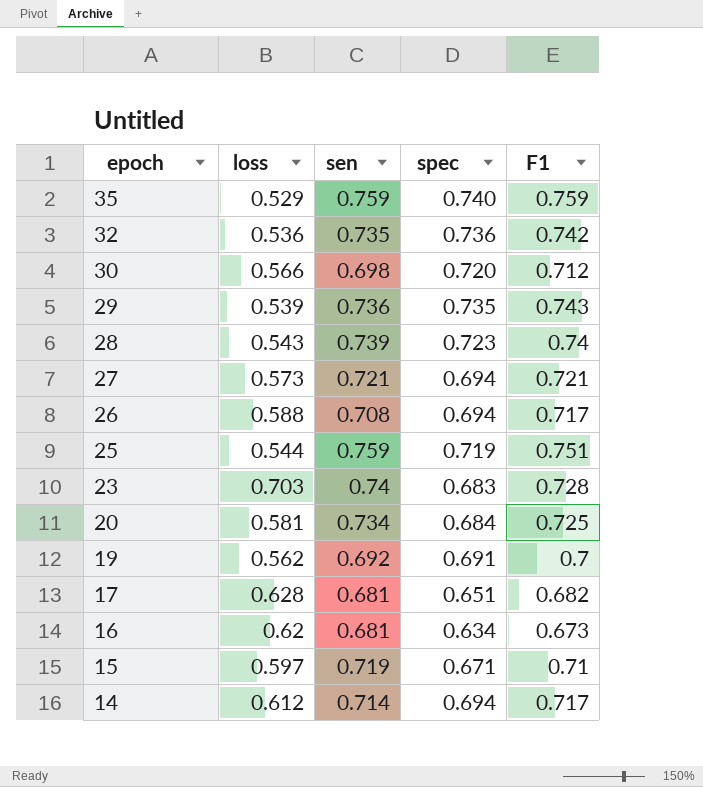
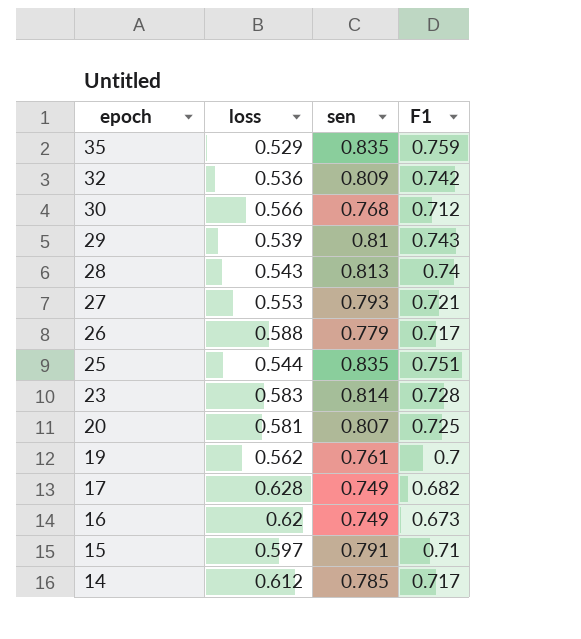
column spec | position: 4 -> none
35 | sen: 0.759 -> 0.835
32 | sen: 0.735 -> 0.809
30 | sen: 0.698 -> 0.768
29 | sen: 0.736 -> 0.81
28 | sen: 0.739 -> 0.813
27 | loss: 0.573 -> 0.553
27 | sen: 0.721 -> 0.793
26 | sen: 0.708 -> 0.779
25 | sen: 0.759 -> 0.835
23 | loss: 0.703 -> 0.583
23 | sen: 0.74 -> 0.814
20 | sen: 0.734 -> 0.807
19 | sen: 0.692 -> 0.761
17 | sen: 0.681 -> 0.749
16 | sen: 0.681 -> 0.749
15 | sen: 0.719 -> 0.791
14 | sen: 0.714 -> 0.785

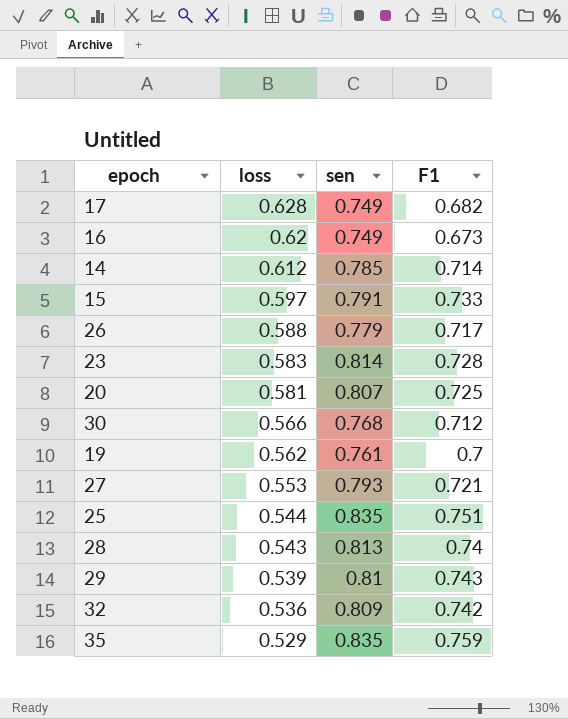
row order: epoch descending -> loss descending
14 | F1: 0.717 -> 0.714
15 | F1: 0.71 -> 0.733

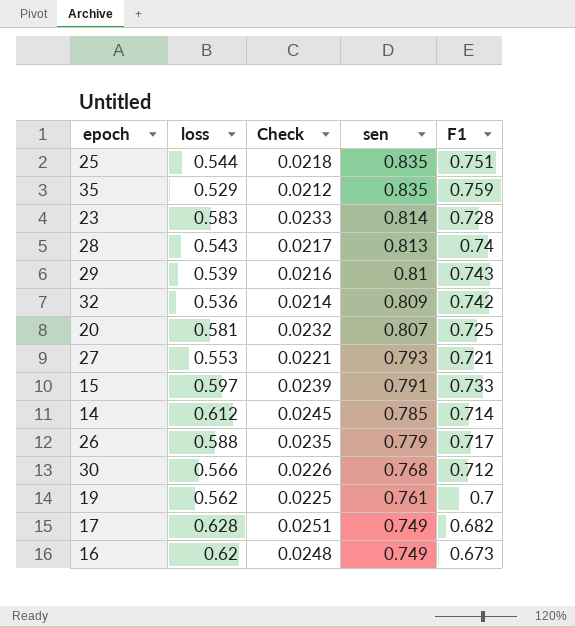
row order: loss descending -> sen descending
column Check | formula: none -> [loss] * 0.04

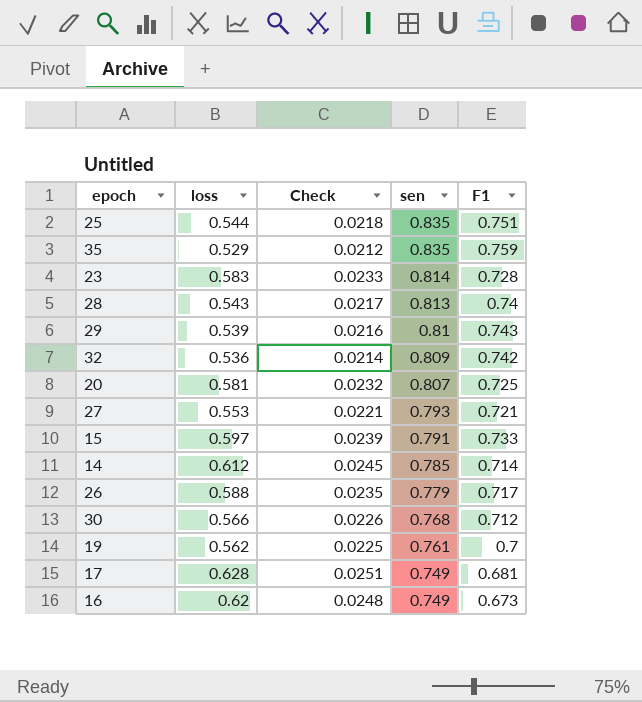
17 | F1: 0.682 -> 0.681

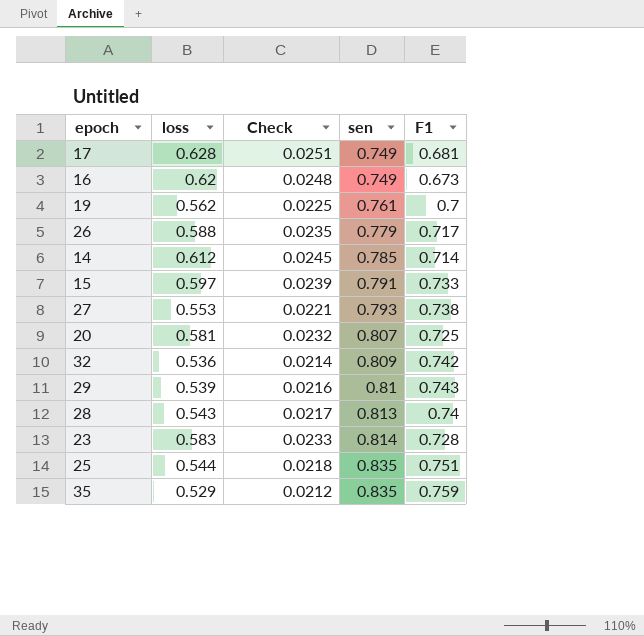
row order: sen descending -> sen ascending
row 30: 0.566 | 0.0226 | 0.768 | 0.712 -> none
27 | F1: 0.721 -> 0.738

